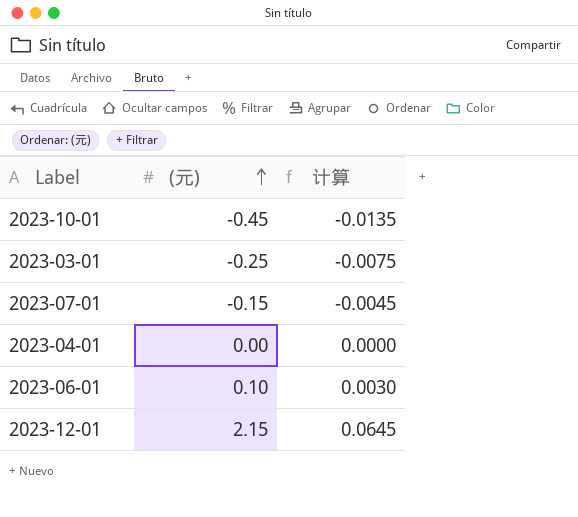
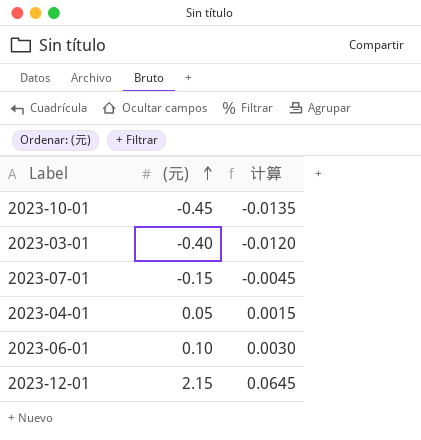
2023-03-01 | (元): -0.25 -> -0.40
2023-03-01 | 计算: -0.0075 -> -0.0120
2023-04-01 | (元): 0.00 -> 0.05
2023-04-01 | 计算: 0.0000 -> 0.0015

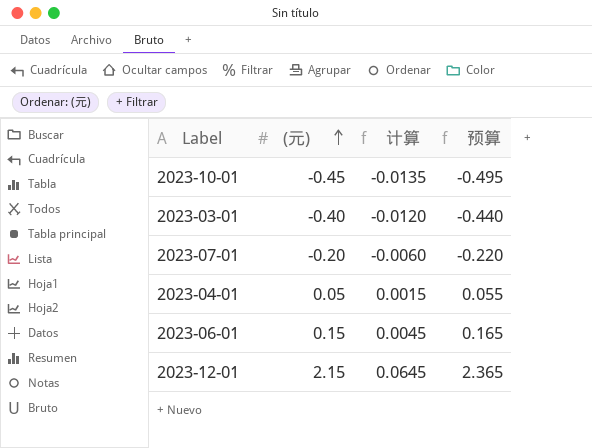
column 预算 | formula: none -> [(元)] * 1.1
2023-07-01 | (元): -0.15 -> -0.20
2023-07-01 | 计算: -0.0045 -> -0.0060
2023-06-01 | (元): 0.10 -> 0.15
2023-06-01 | 计算: 0.0030 -> 0.0045

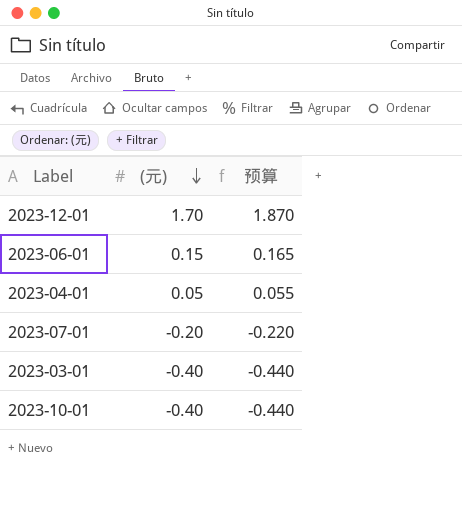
row order: (元) ascending -> (元) descending
column 计算 | formula: [(元)] * 0.03 -> none
2023-12-01 | (元): 2.15 -> 1.70
2023-12-01 | 预算: 2.365 -> 1.870
2023-10-01 | (元): -0.45 -> -0.40
2023-10-01 | 预算: -0.495 -> -0.440

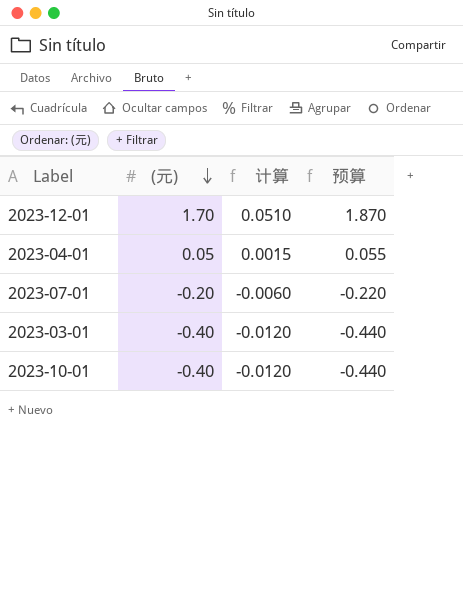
column 计算 | formula: none -> [(元)] * 0.03
row 2023-06-01: 0.15 | 0.165 -> none

